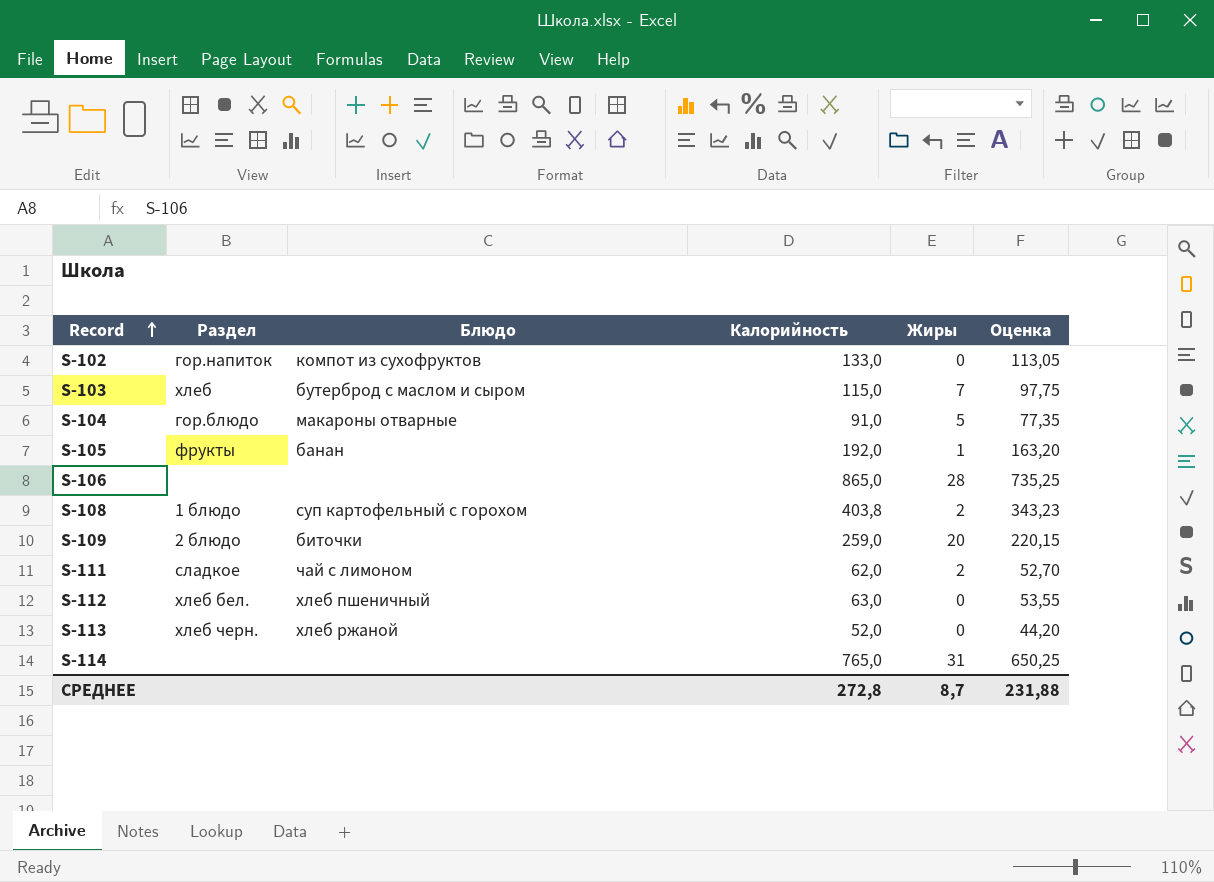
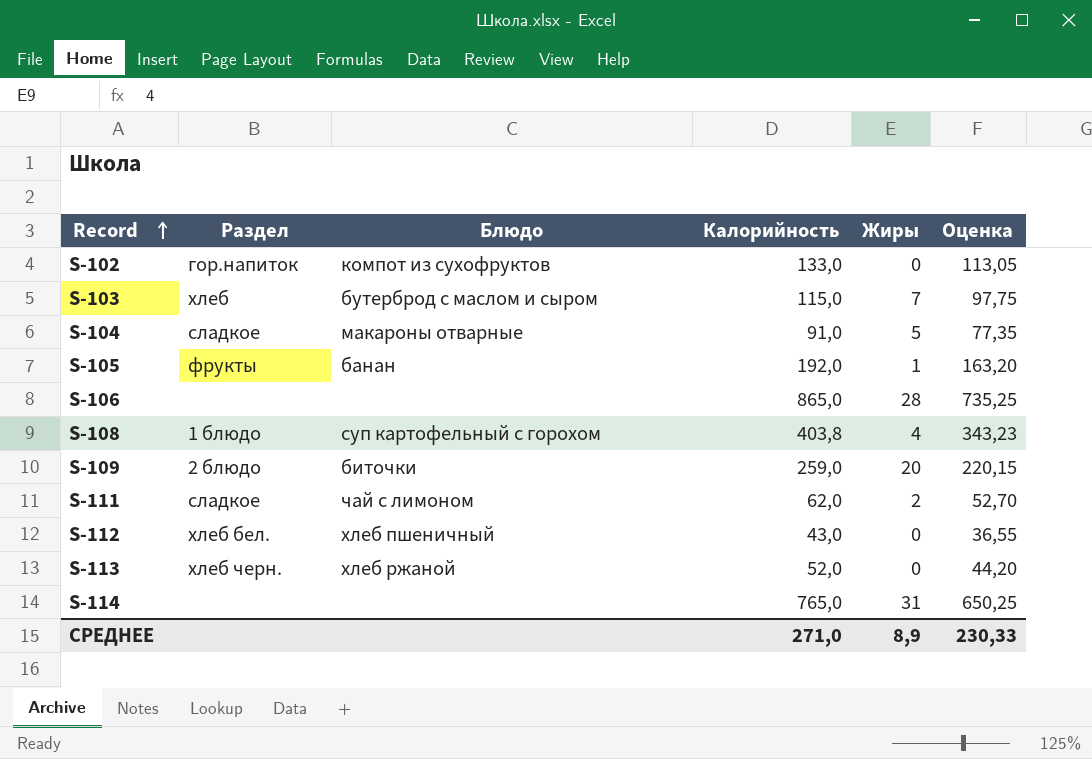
S-104 | Раздел: гор.блюдо -> сладкое
S-108 | Жиры: 2 -> 4
S-112 | Калорийность: 63,0 -> 43,0
S-112 | Оценка: 53,55 -> 36,55
СРЕДНЕЕ | Калорийность: 272,8 -> 271,0
СРЕДНЕЕ | Жиры: 8,7 -> 8,9
СРЕДНЕЕ | Оценка: 231,88 -> 230,33

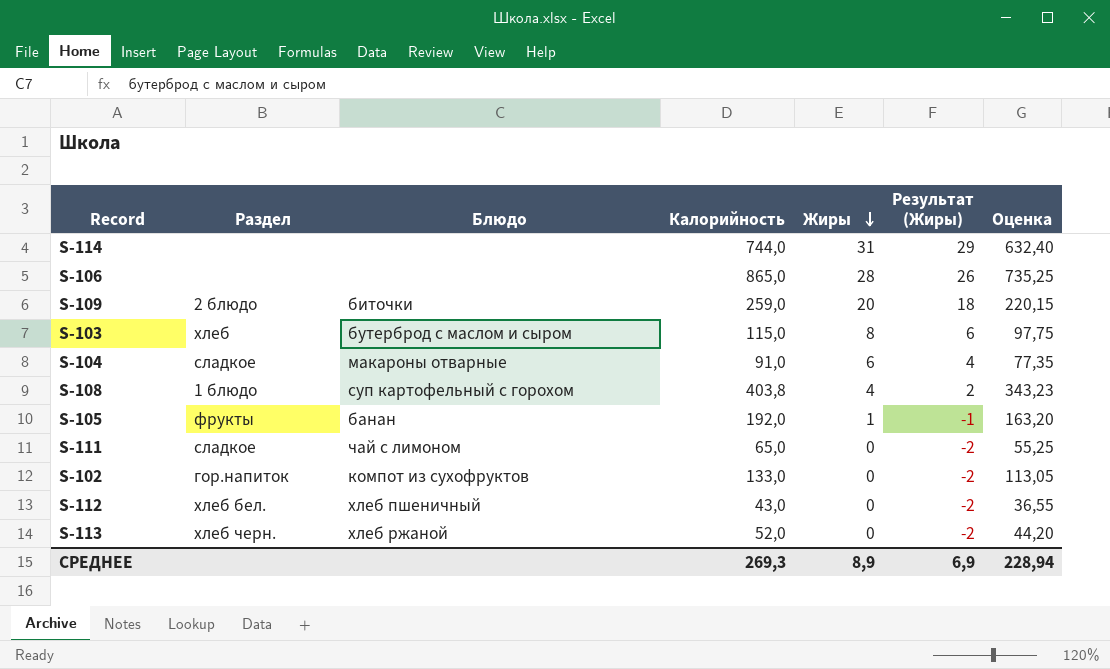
row order: Record ascending -> Жиры descending
column Результат (Жиры) | formula: none -> [Жиры] - 2
S-114 | Калорийность: 765,0 -> 744,0
S-114 | Оценка: 650,25 -> 632,40
S-103 | Жиры: 7 -> 8
S-104 | Жиры: 5 -> 6
S-111 | Калорийность: 62,0 -> 65,0
S-111 | Жиры: 2 -> 0
S-111 | Оценка: 52,70 -> 55,25
СРЕДНЕЕ | Калорийность: 271,0 -> 269,3
СРЕДНЕЕ | Оценка: 230,33 -> 228,94

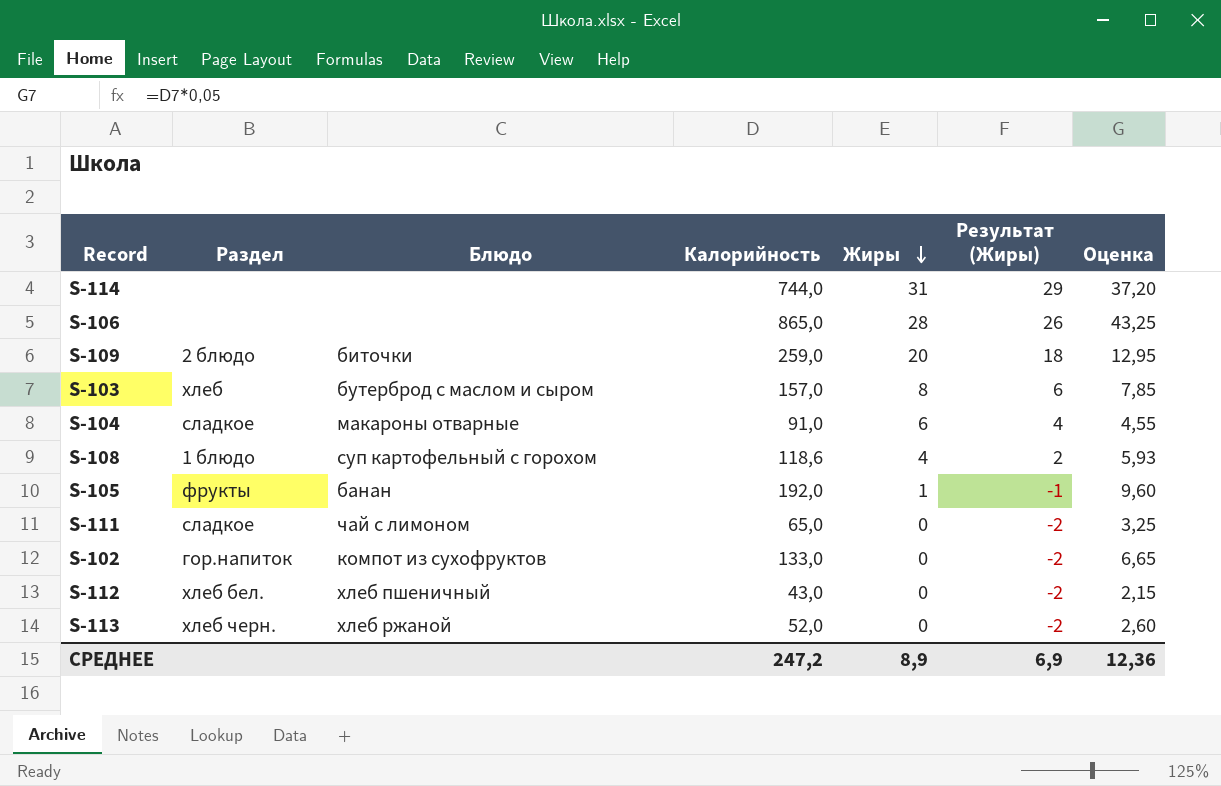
column Оценка | formula: [Калорийность] * 0,85 -> [Калорийность] * 0,05
S-103 | Калорийность: 115,0 -> 157,0
S-108 | Калорийность: 403,8 -> 118,6
СРЕДНЕЕ | Калорийность: 269,3 -> 247,2
СРЕДНЕЕ | Оценка: 228,94 -> 12,36

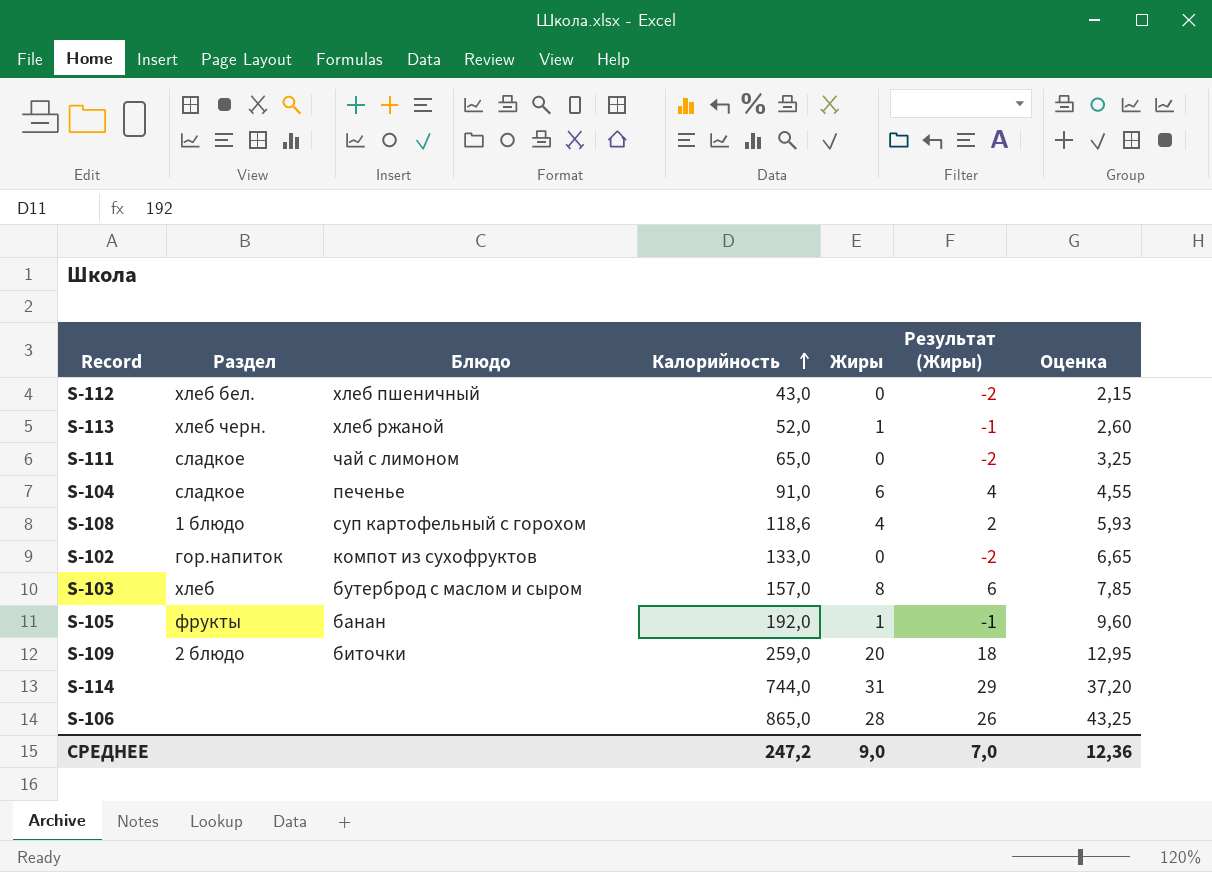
row order: Жиры descending -> Калорийность ascending
S-113 | Жиры: 0 -> 1
S-113 | Результат (Жиры): -2 -> -1
S-104 | Блюдо: макароны отварные -> печенье
СРЕДНЕЕ | Жиры: 8,9 -> 9,0
СРЕДНЕЕ | Результат (Жиры): 6,9 -> 7,0

